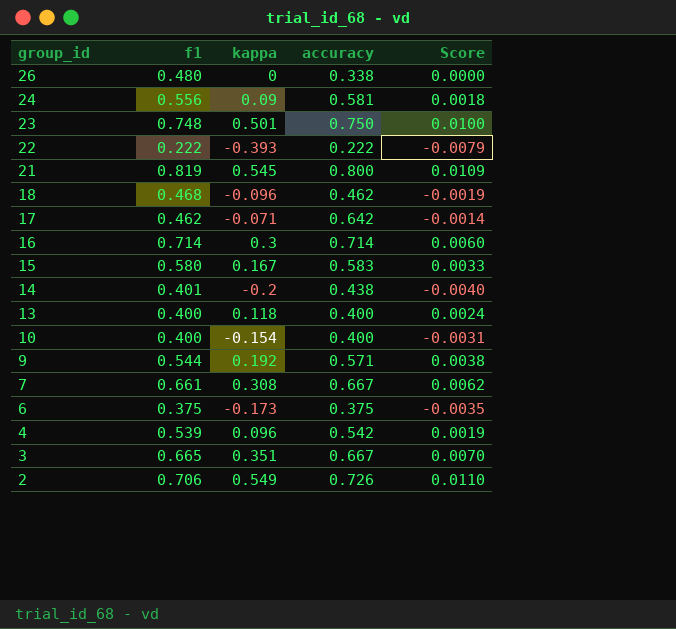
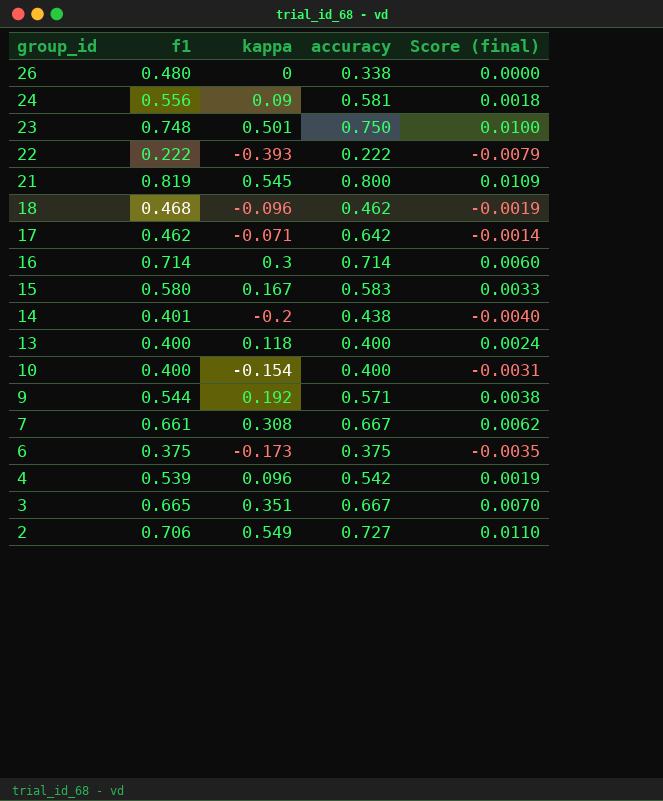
column name: Score -> Score (final)
2 | accuracy: 0.726 -> 0.727

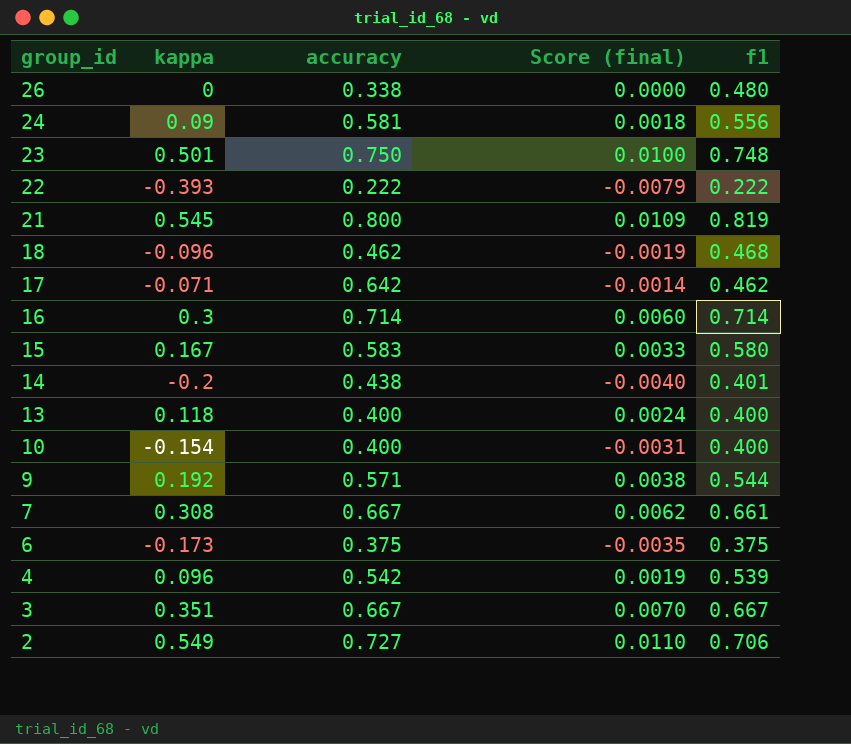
column f1 | position: 2 -> 5
3 | f1: 0.665 -> 0.667

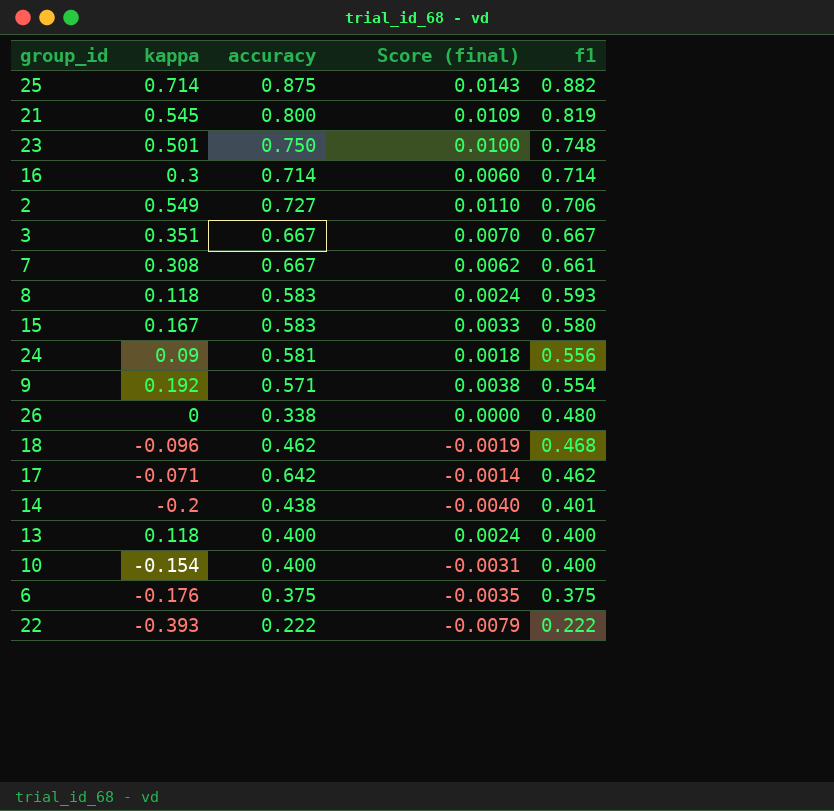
row order: group_id descending -> f1 descending
row 4: 0.096 | 0.542 | 0.0019 | 0.539 -> none
row 25: none -> 0.714 | 0.875 | 0.0143 | 0.882
row 8: none -> 0.118 | 0.583 | 0.0024 | 0.593
9 | f1: 0.544 -> 0.554
6 | kappa: -0.173 -> -0.176

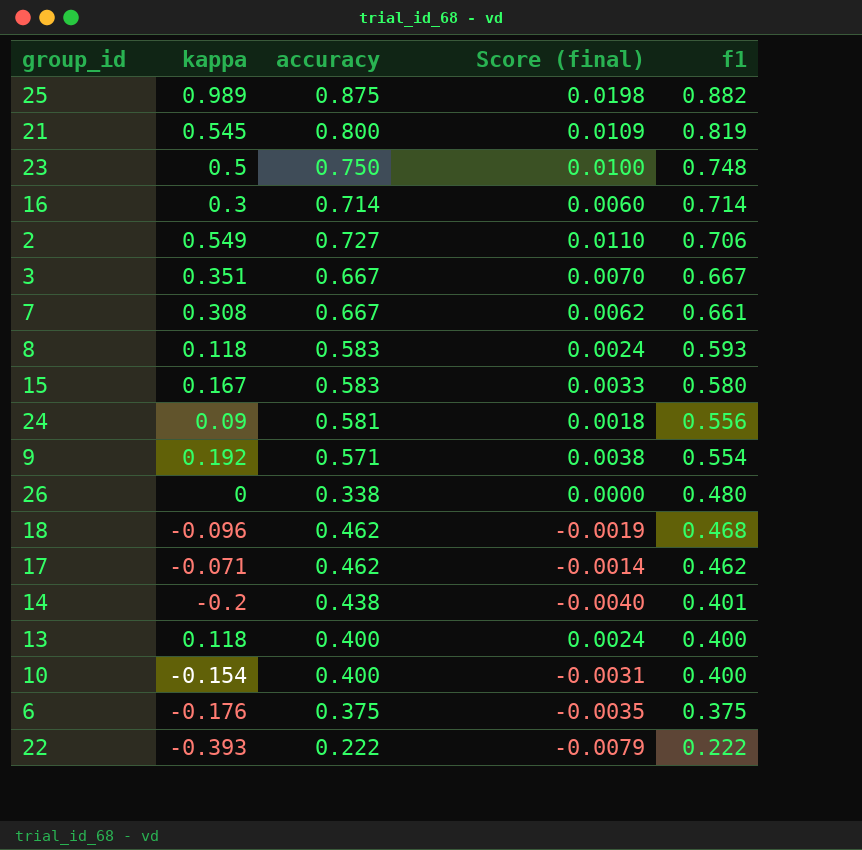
25 | kappa: 0.714 -> 0.989
25 | Score (final): 0.0143 -> 0.0198
23 | kappa: 0.501 -> 0.5
17 | accuracy: 0.642 -> 0.462

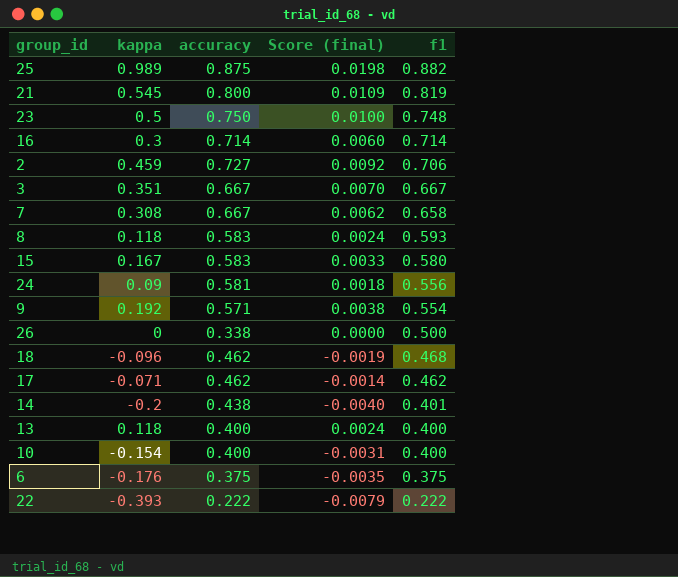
2 | kappa: 0.549 -> 0.459
2 | Score (final): 0.0110 -> 0.0092
7 | f1: 0.661 -> 0.658
26 | f1: 0.480 -> 0.500

